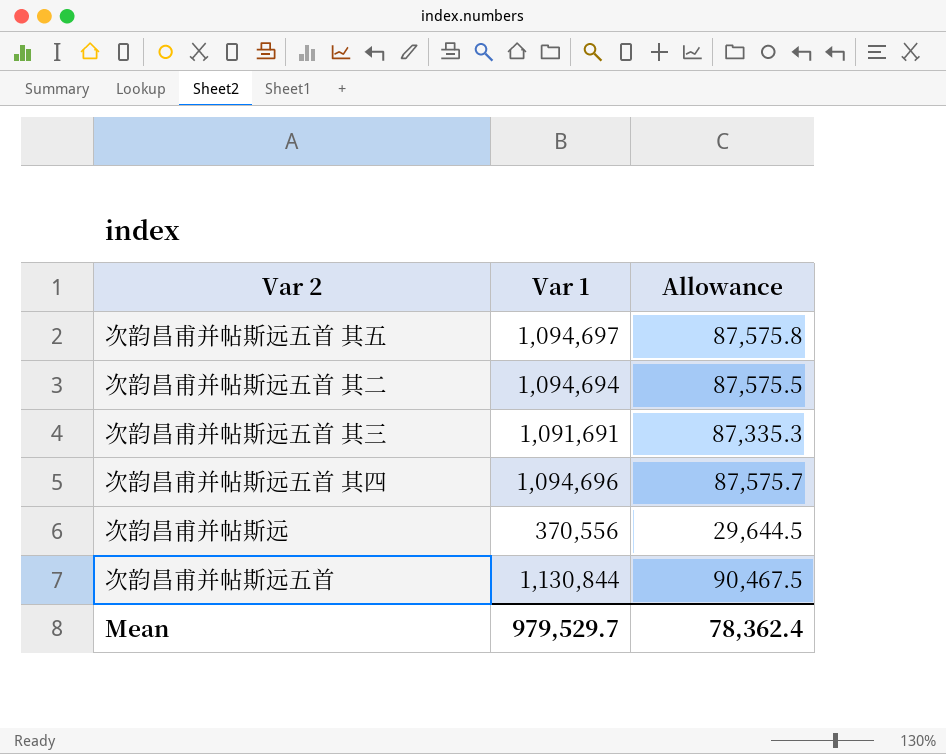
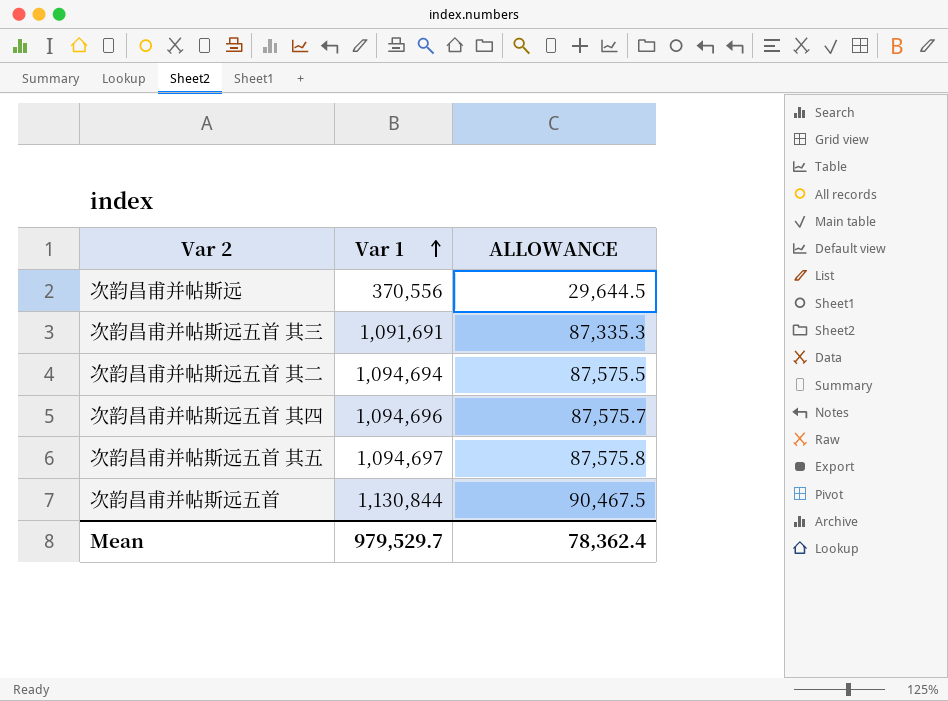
row order: none -> Var 1 ascending
column name: Allowance -> ALLOWANCE

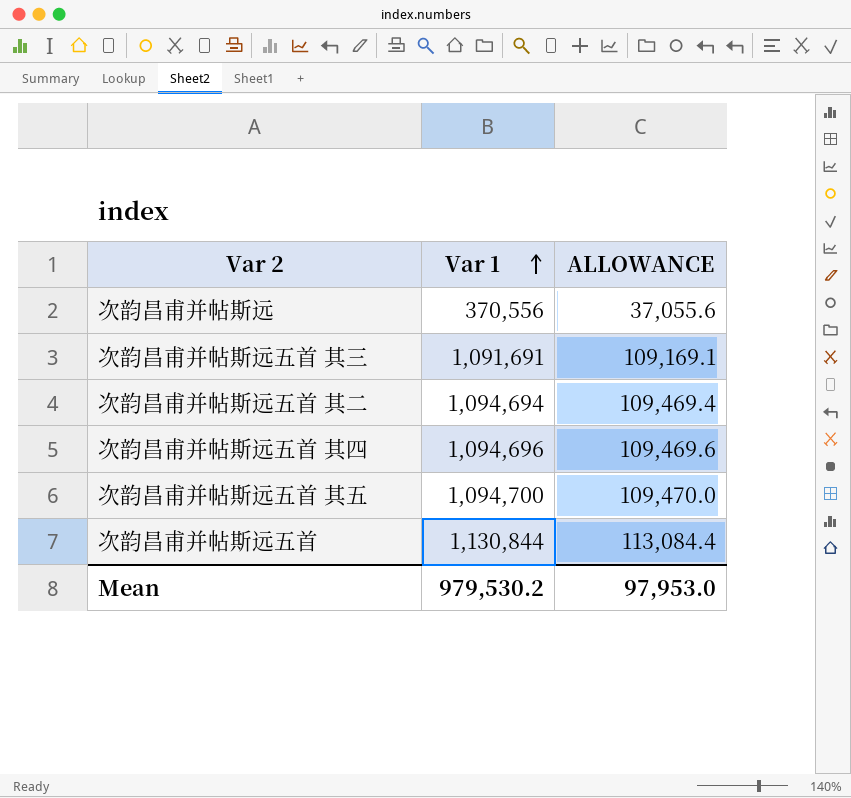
column ALLOWANCE | formula: [Var 1] * 0.08 -> [Var 1] * 0.1
次韵昌甫并帖斯远五首 其五 | Var 1: 1,094,697 -> 1,094,700
Mean | Var 1: 979,529.7 -> 979,530.2
Mean | ALLOWANCE: 78,362.4 -> 97,953.0

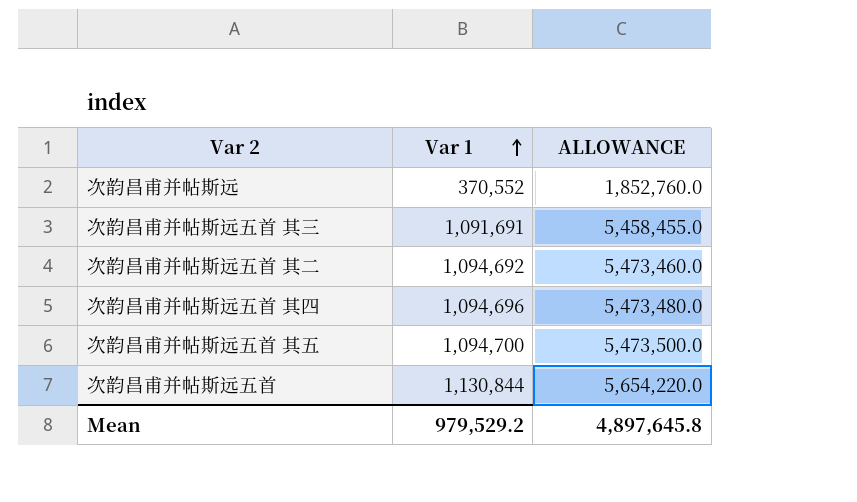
column ALLOWANCE | formula: [Var 1] * 0.1 -> [Var 1] * 5
次韵昌甫并帖斯远 | Var 1: 370,556 -> 370,552
次韵昌甫并帖斯远五首 其二 | Var 1: 1,094,694 -> 1,094,692
Mean | Var 1: 979,530.2 -> 979,529.2
Mean | ALLOWANCE: 97,953.0 -> 4,897,645.8

